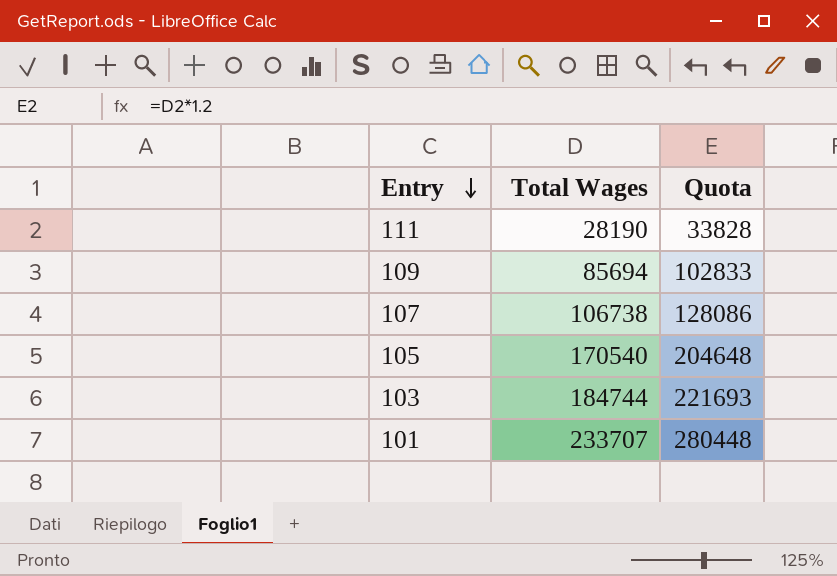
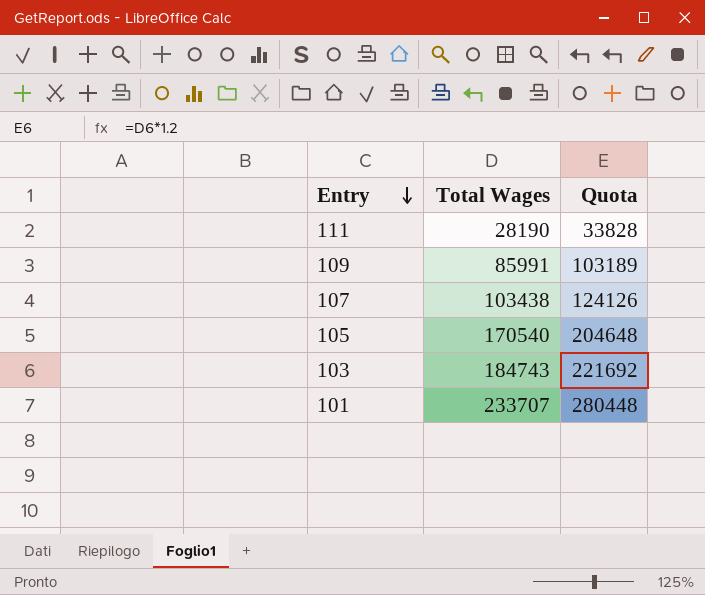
109 | Total Wages: 85694 -> 85991
109 | Quota: 102833 -> 103189
107 | Total Wages: 106738 -> 103438
107 | Quota: 128086 -> 124126
103 | Total Wages: 184744 -> 184743
103 | Quota: 221693 -> 221692

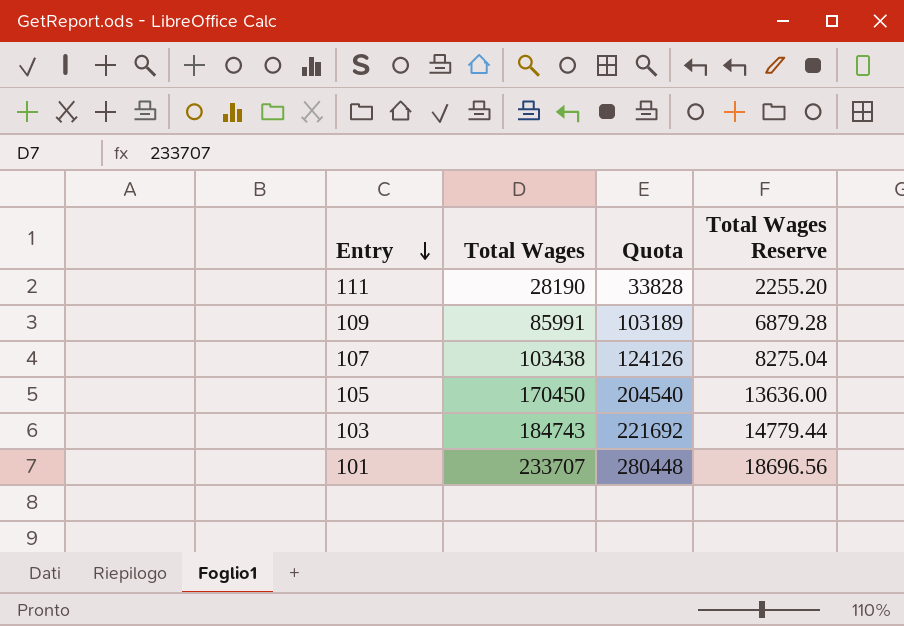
column Total Wages Reserve | formula: none -> [Total Wages] * 0.08
105 | Total Wages: 170540 -> 170450
105 | Quota: 204648 -> 204540

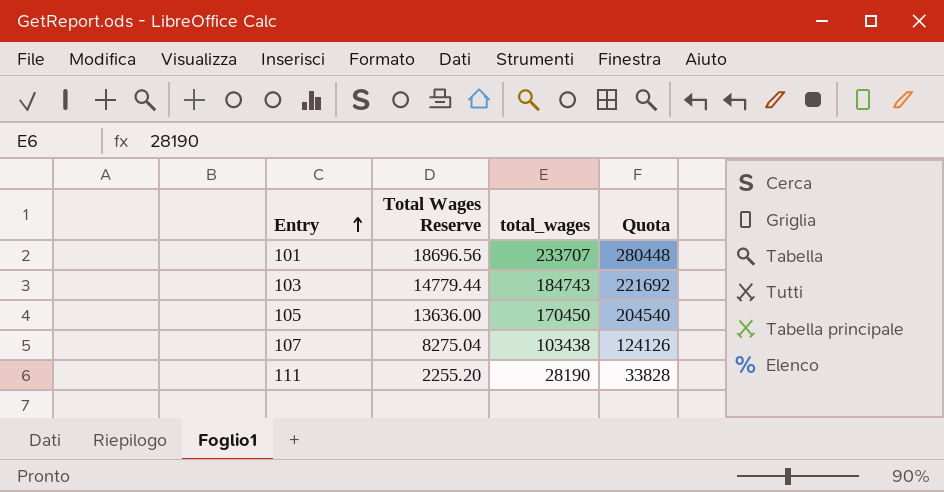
row order: Entry descending -> Entry ascending
column Total Wages Reserve | position: 4 -> 2
column name: Total Wages -> total_wages
row 109: 85991 | 103189 | 6879.28 -> none

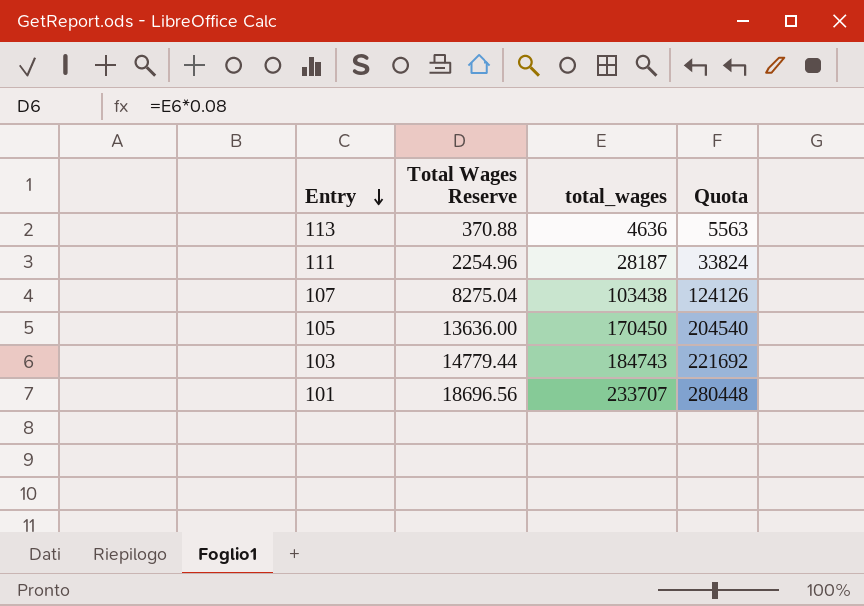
row order: Entry ascending -> Entry descending
row 113: none -> 370.88 | 4636 | 5563
111 | Total Wages Reserve: 2255.20 -> 2254.96
111 | total_wages: 28190 -> 28187
111 | Quota: 33828 -> 33824

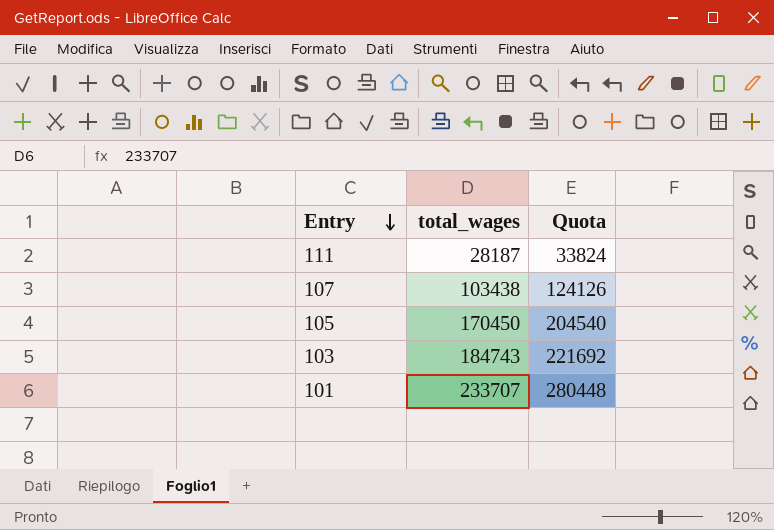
column Total Wages Reserve | formula: [total_wages] * 0.08 -> none
row 113: 370.88 | 4636 | 5563 -> none

